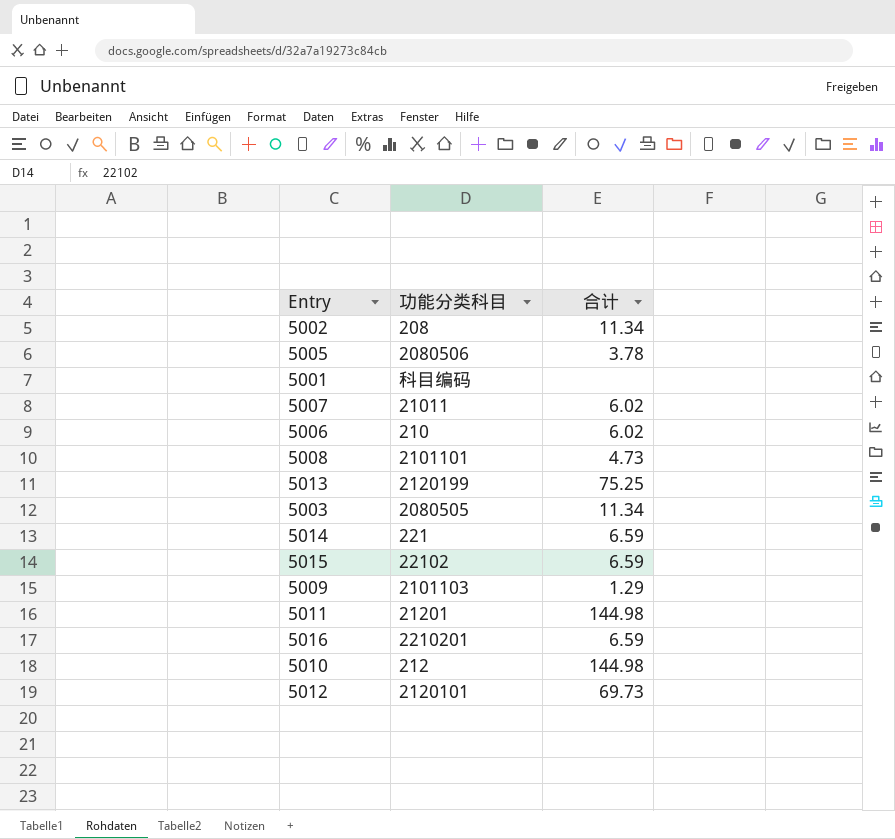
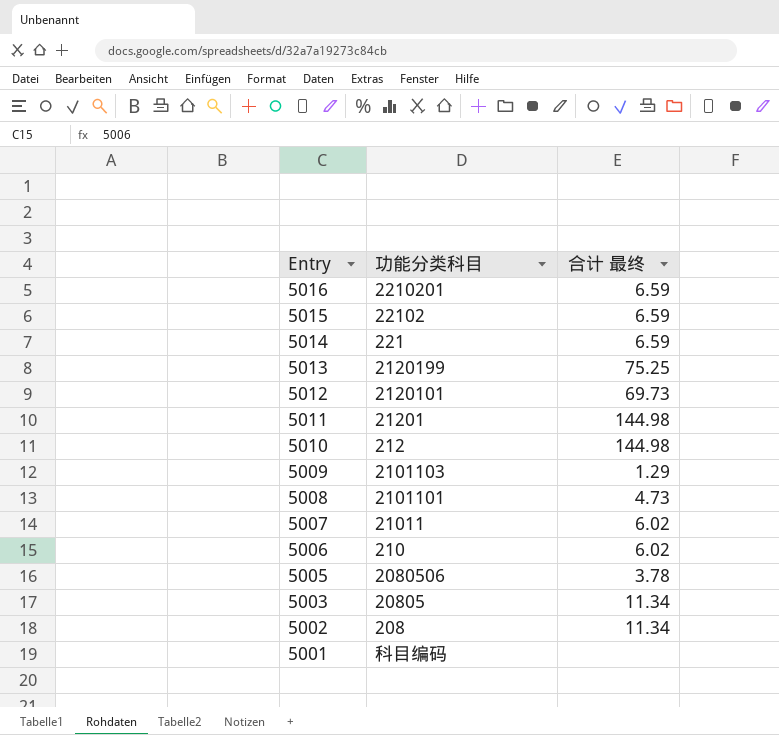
row order: none -> Entry descending
column name: 合计 -> 合计 最终
5003 | 功能分类科目: 2080505 -> 20805

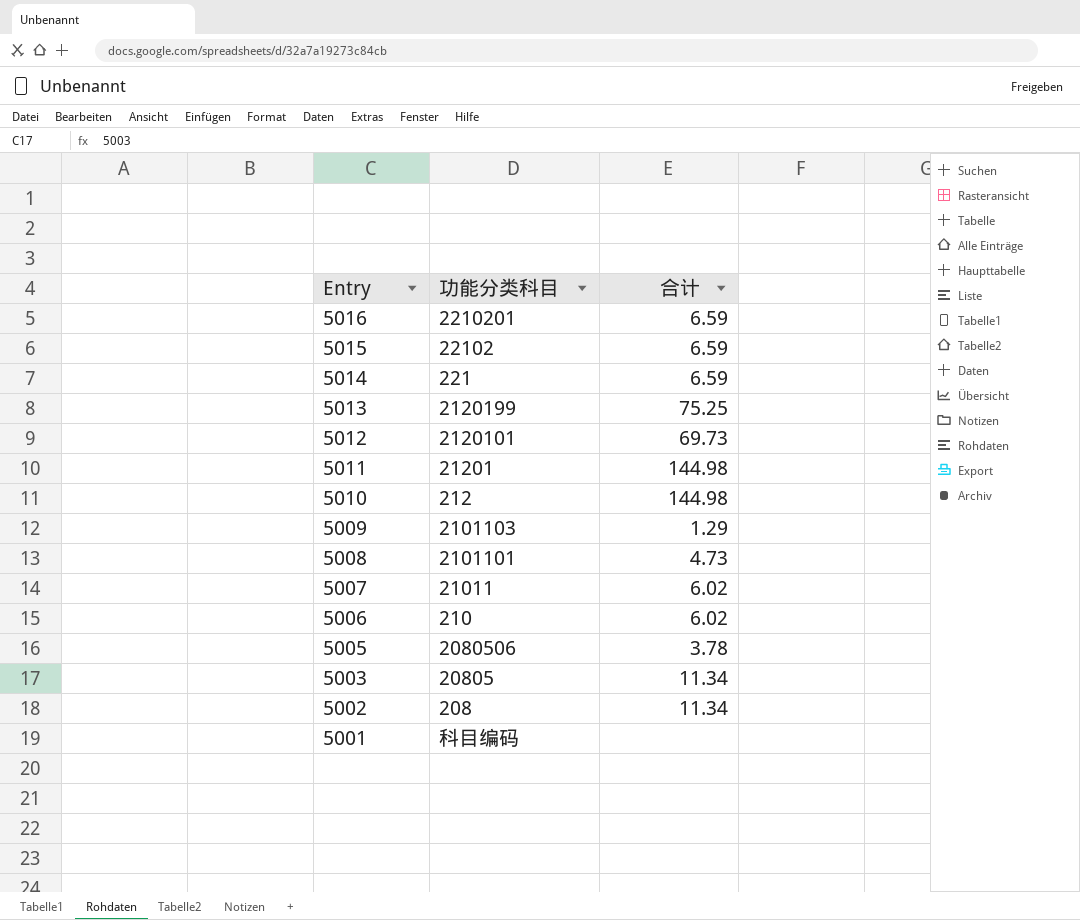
column name: 合计 最终 -> 合计

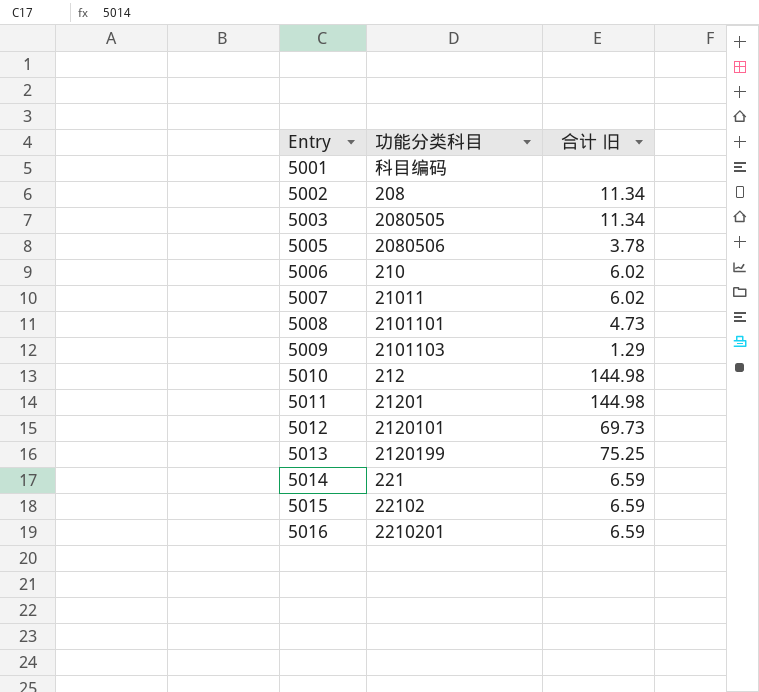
row order: Entry descending -> Entry ascending
column name: 合计 -> 合计 旧
5003 | 功能分类科目: 20805 -> 2080505

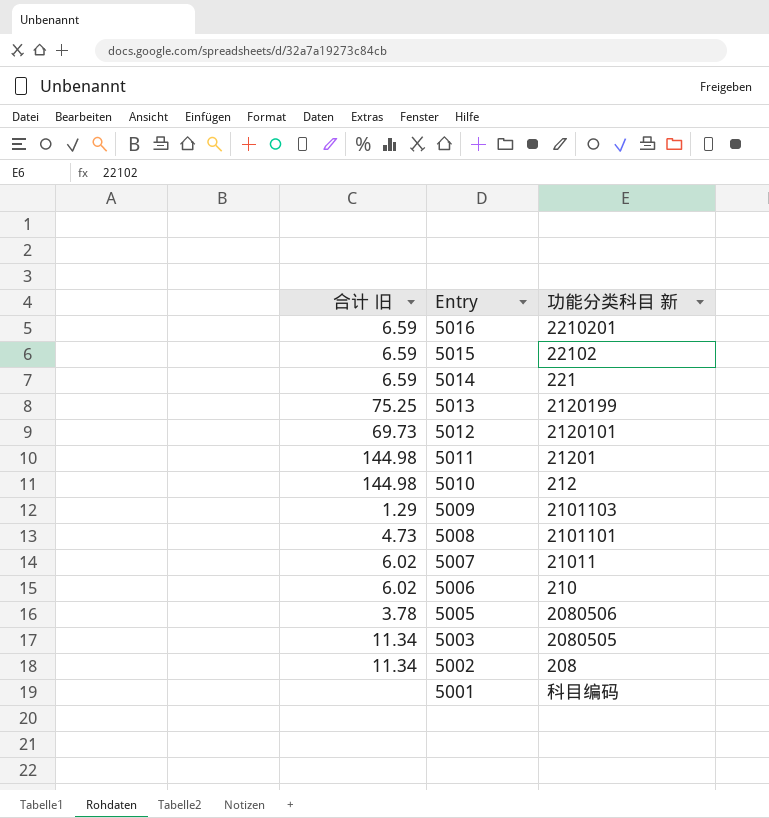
row order: Entry ascending -> Entry descending
column 合计 旧 | position: 3 -> 1
column name: 功能分类科目 -> 功能分类科目 新

